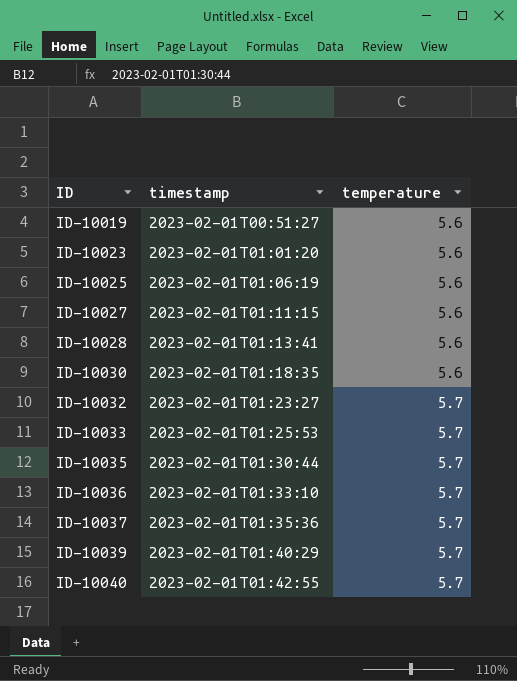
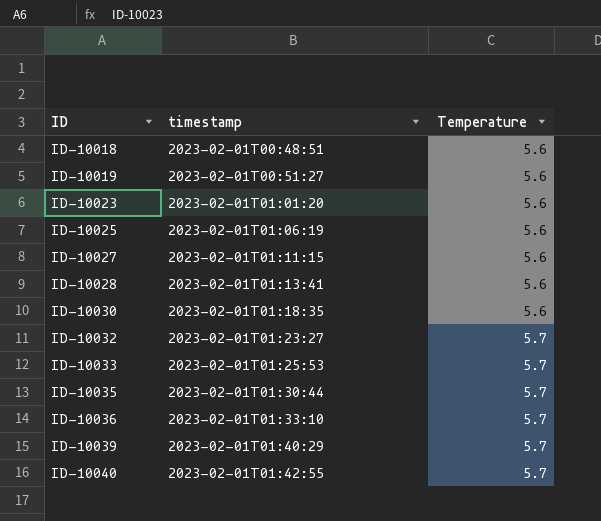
column name: temperature -> Temperature
row ID-10037: 2023-02-01T01:35:36 | 5.7 -> none
row ID-10018: none -> 2023-02-01T00:48:51 | 5.6

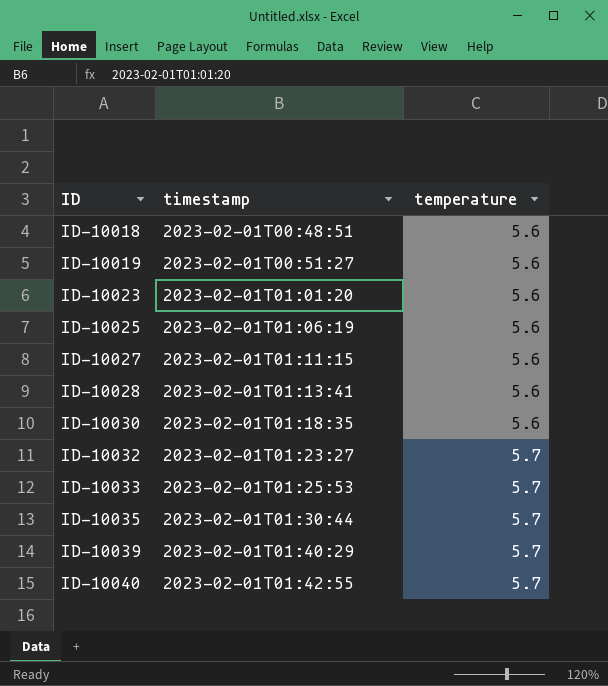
column name: Temperature -> temperature
row ID-10036: 2023-02-01T01:33:10 | 5.7 -> none

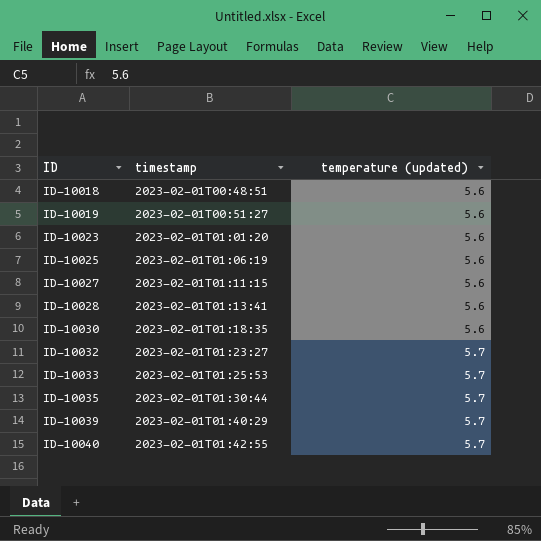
column name: temperature -> temperature (updated)

